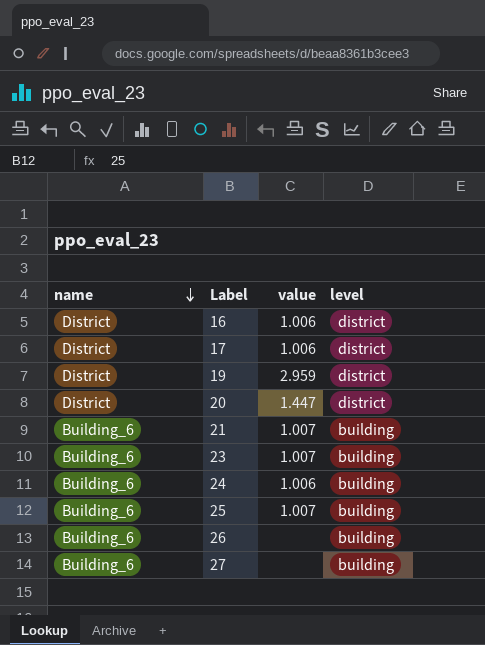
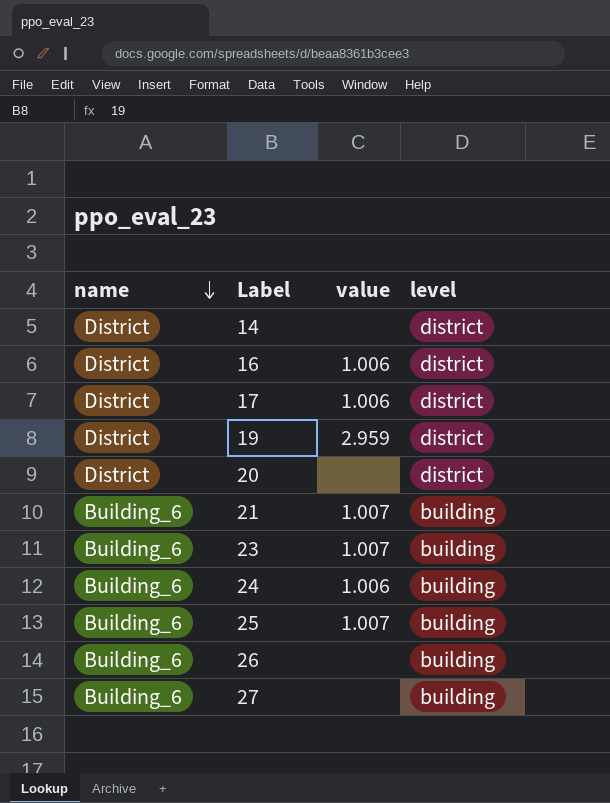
row 14: none -> District | none | district
20 | value: 1.447 -> none

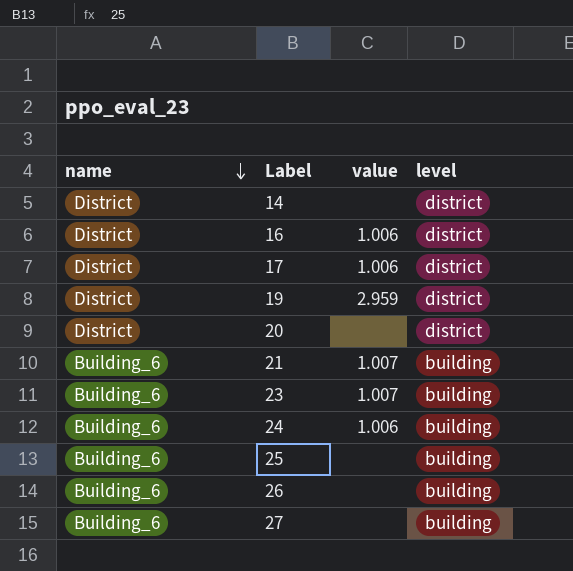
25 | value: 1.007 -> none

